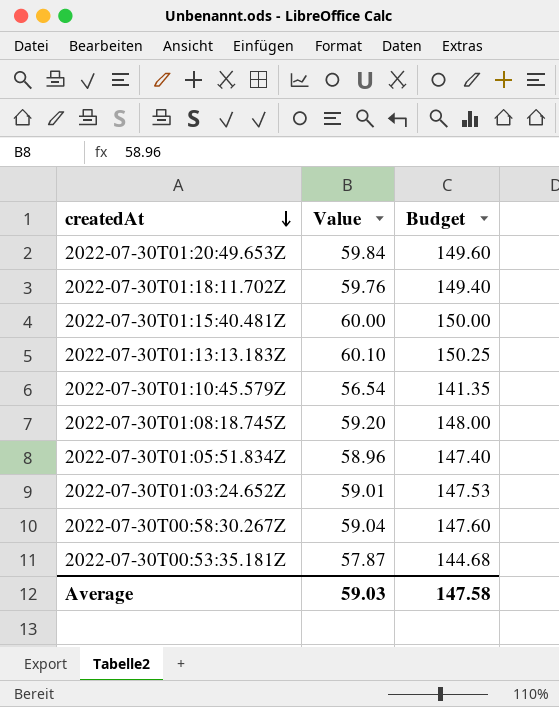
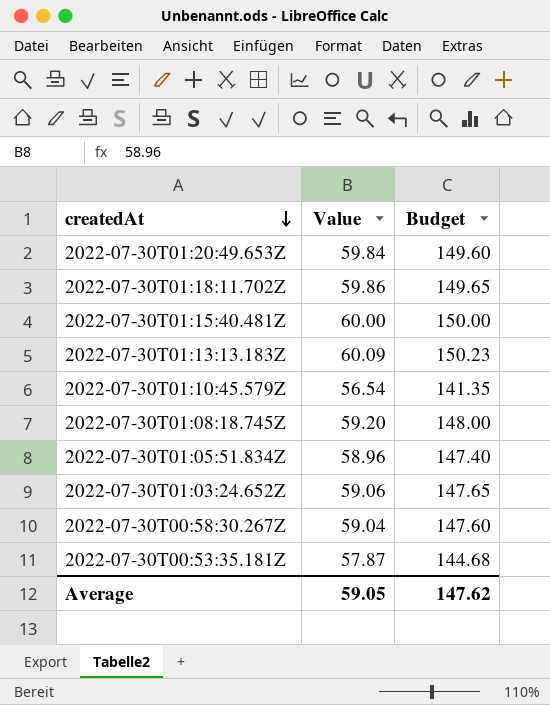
2022-07-30T01:18:11.702Z | Value: 59.76 -> 59.86
2022-07-30T01:18:11.702Z | Budget: 149.40 -> 149.65
2022-07-30T01:13:13.183Z | Value: 60.10 -> 60.09
2022-07-30T01:13:13.183Z | Budget: 150.25 -> 150.23
2022-07-30T01:03:24.652Z | Value: 59.01 -> 59.06
2022-07-30T01:03:24.652Z | Budget: 147.53 -> 147.65
Average | Value: 59.03 -> 59.05
Average | Budget: 147.58 -> 147.62

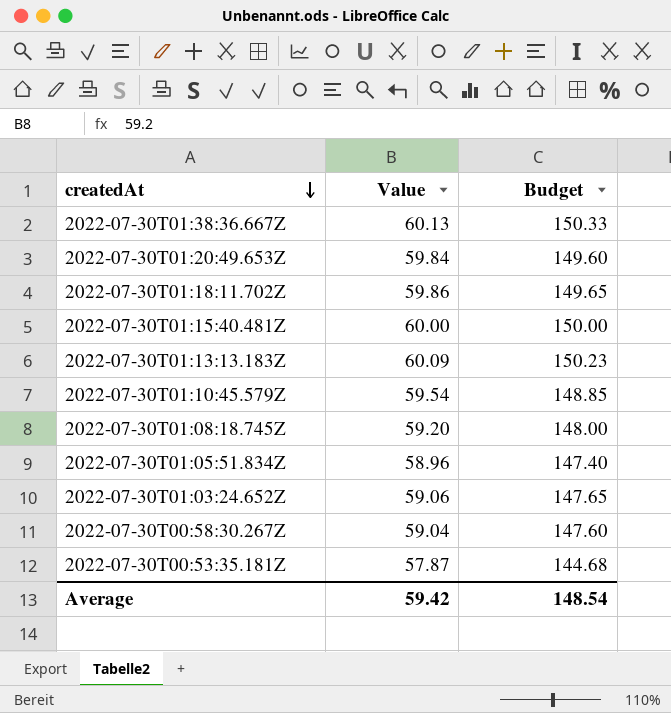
row 2022-07-30T01:38:36.667Z: none -> 60.13 | 150.33
2022-07-30T01:10:45.579Z | Value: 56.54 -> 59.54
2022-07-30T01:10:45.579Z | Budget: 141.35 -> 148.85
Average | Value: 59.05 -> 59.42
Average | Budget: 147.62 -> 148.54

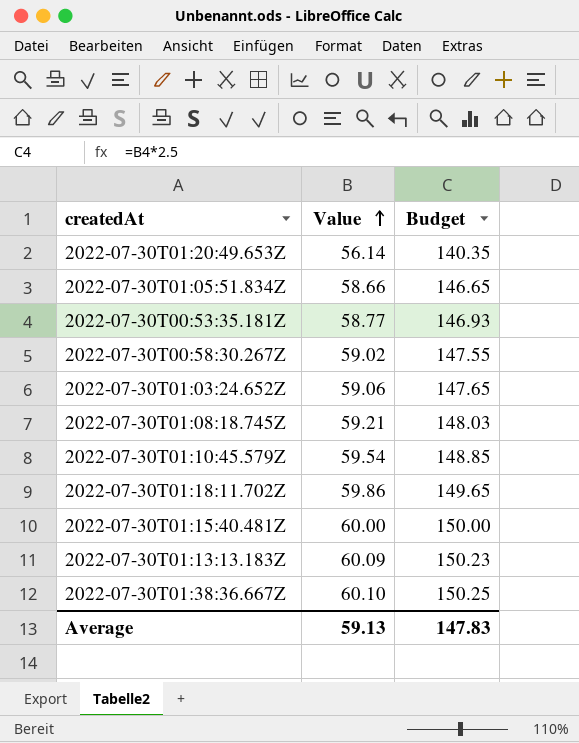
row order: createdAt descending -> Value ascending
2022-07-30T01:20:49.653Z | Value: 59.84 -> 56.14
2022-07-30T01:20:49.653Z | Budget: 149.60 -> 140.35
2022-07-30T01:05:51.834Z | Value: 58.96 -> 58.66
2022-07-30T01:05:51.834Z | Budget: 147.40 -> 146.65
2022-07-30T00:53:35.181Z | Value: 57.87 -> 58.77
2022-07-30T00:53:35.181Z | Budget: 144.68 -> 146.93
2022-07-30T00:58:30.267Z | Value: 59.04 -> 59.02
2022-07-30T00:58:30.267Z | Budget: 147.60 -> 147.55
2022-07-30T01:08:18.745Z | Value: 59.20 -> 59.21
2022-07-30T01:08:18.745Z | Budget: 148.00 -> 148.03
2022-07-30T01:38:36.667Z | Value: 60.13 -> 60.10
2022-07-30T01:38:36.667Z | Budget: 150.33 -> 150.25
Average | Value: 59.42 -> 59.13
Average | Budget: 148.54 -> 147.83

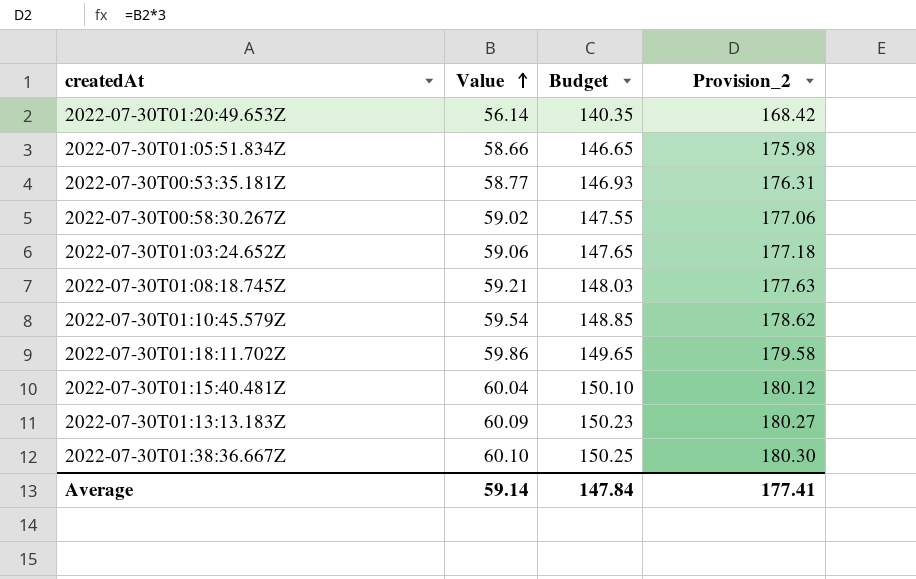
column Provision_2 | formula: none -> [Value] * 3
2022-07-30T01:15:40.481Z | Value: 60.00 -> 60.04
2022-07-30T01:15:40.481Z | Budget: 150.00 -> 150.10
Average | Value: 59.13 -> 59.14
Average | Budget: 147.83 -> 147.84

